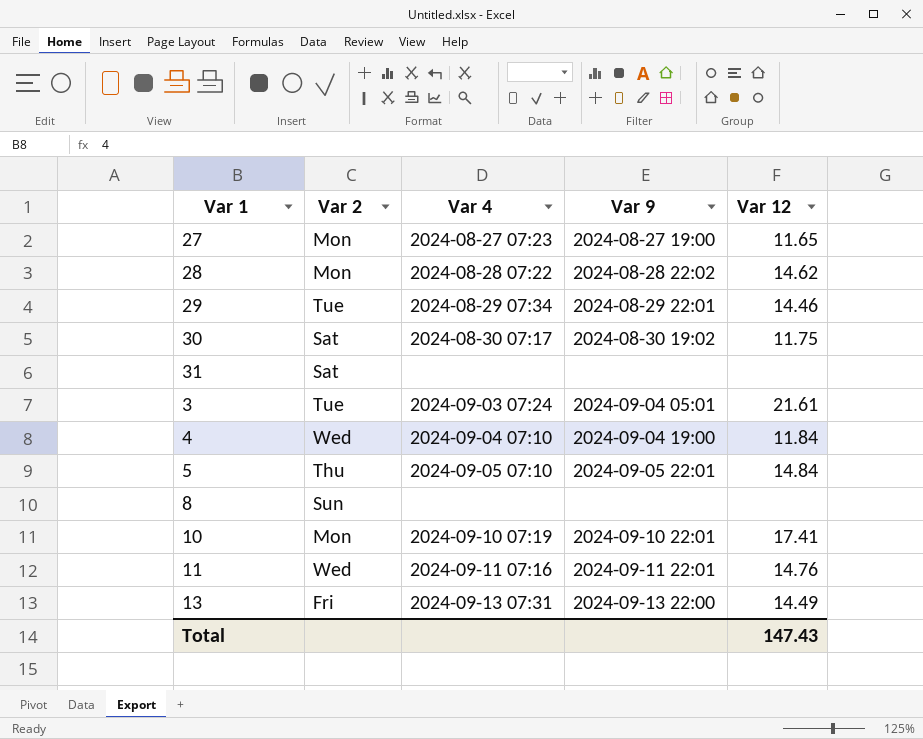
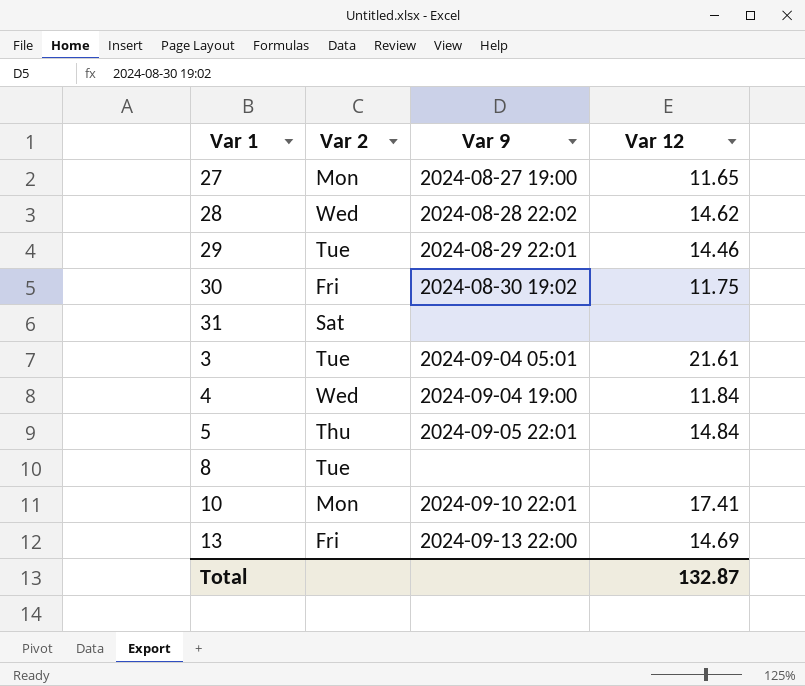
column Var 4 | position: 3 -> none
row 11: Wed | 2024-09-11 07:16 | 2024-09-11 22:01 | 14.76 -> none
28 | Var 2: Mon -> Wed
30 | Var 2: Sat -> Fri
8 | Var 2: Sun -> Tue
13 | Var 12: 14.49 -> 14.69
Total | Var 12: 147.43 -> 132.87

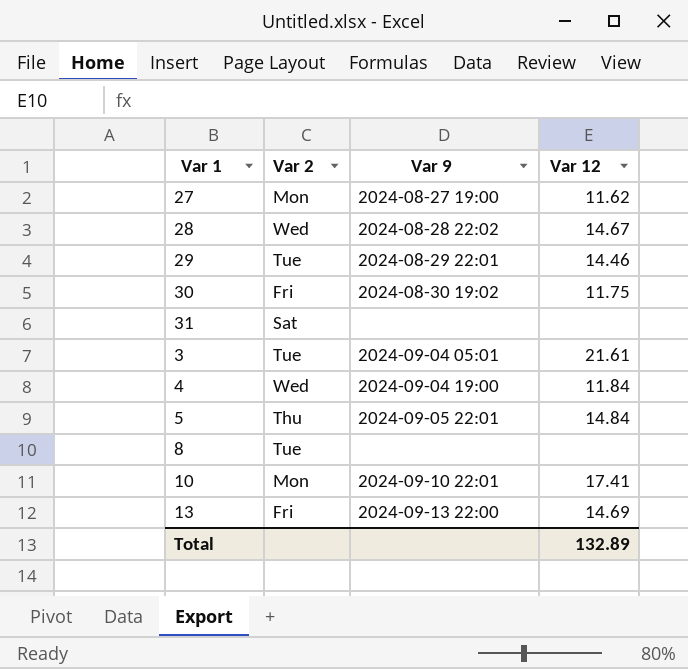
27 | Var 12: 11.65 -> 11.62
28 | Var 12: 14.62 -> 14.67
Total | Var 12: 132.87 -> 132.89

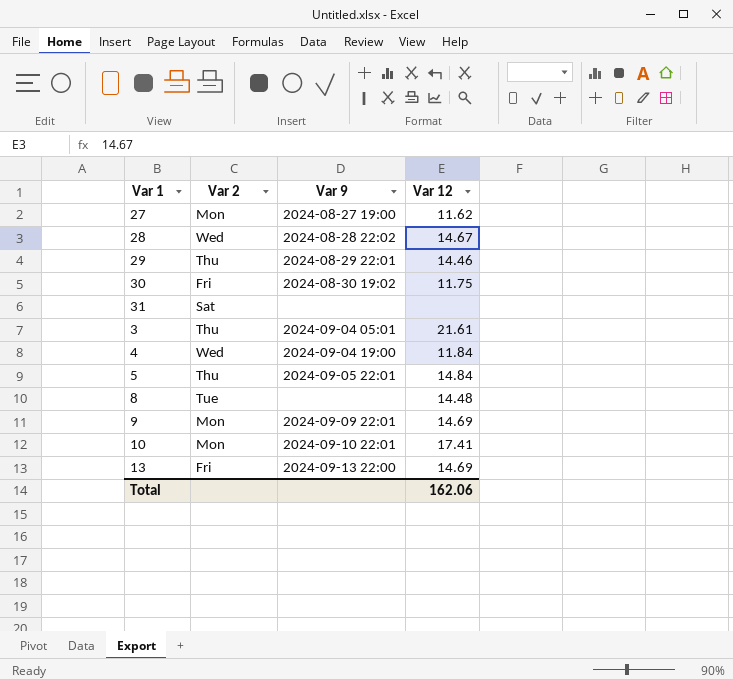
29 | Var 2: Tue -> Thu
3 | Var 2: Tue -> Thu
8 | Var 12: none -> 14.48
row 9: none -> Mon | 2024-09-09 22:01 | 14.69
Total | Var 12: 132.89 -> 162.06

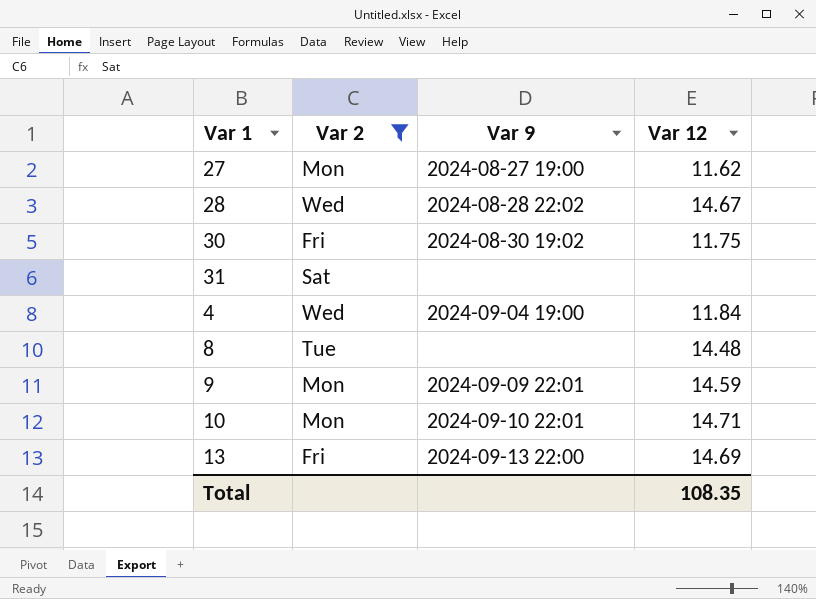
filter: none -> Var 2 != Thu
9 | Var 12: 14.69 -> 14.59
10 | Var 12: 17.41 -> 14.71
Total | Var 12: 162.06 -> 108.35

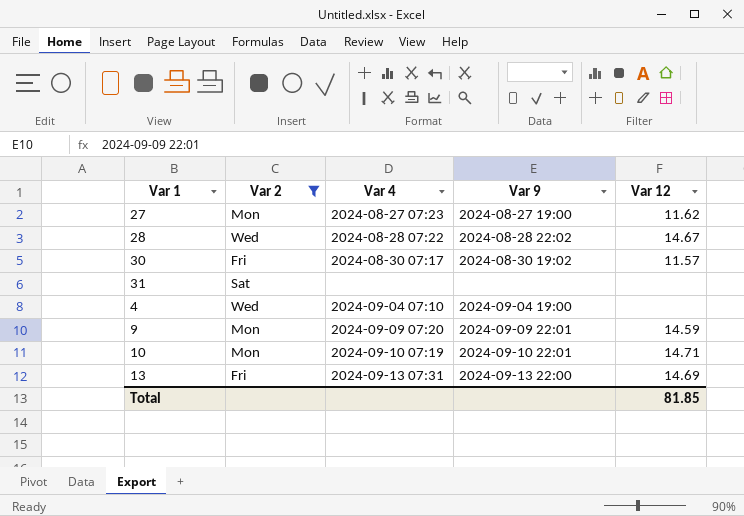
column Var 4 | position: none -> 3
row 8: Tue | none | 14.48 -> none
30 | Var 12: 11.75 -> 11.57
4 | Var 12: 11.84 -> none
Total | Var 12: 108.35 -> 81.85

